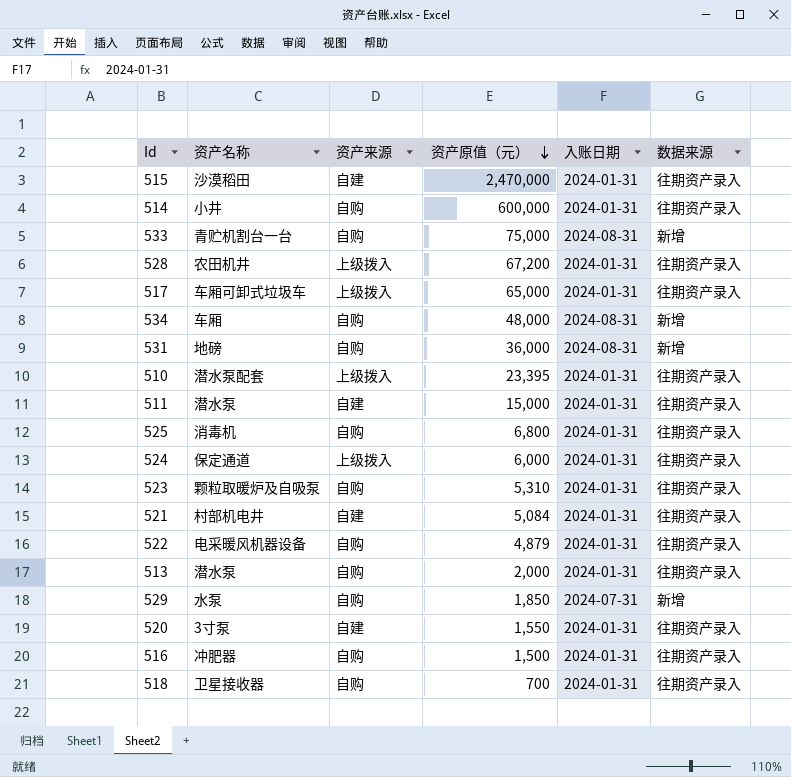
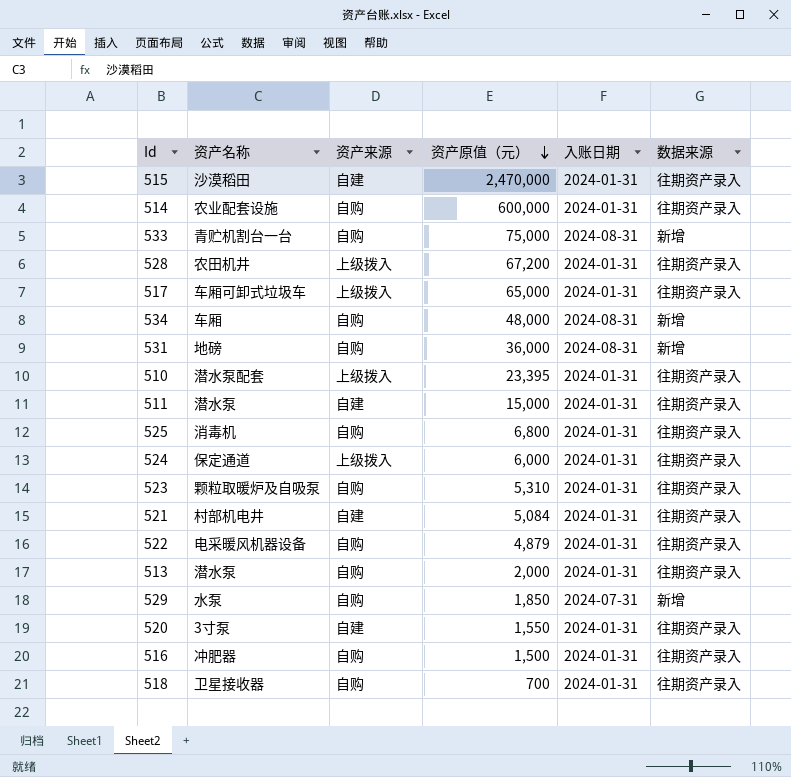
514 | 资产名称: 小井 -> 农业配套设施

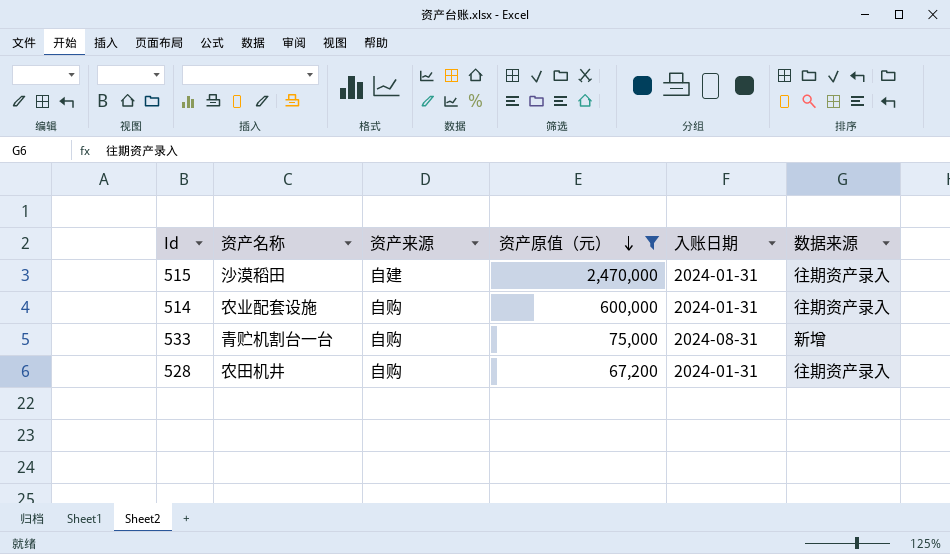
filter: none -> 资产原值（元） >= 67,200
528 | 资产来源: 上级拨入 -> 自购

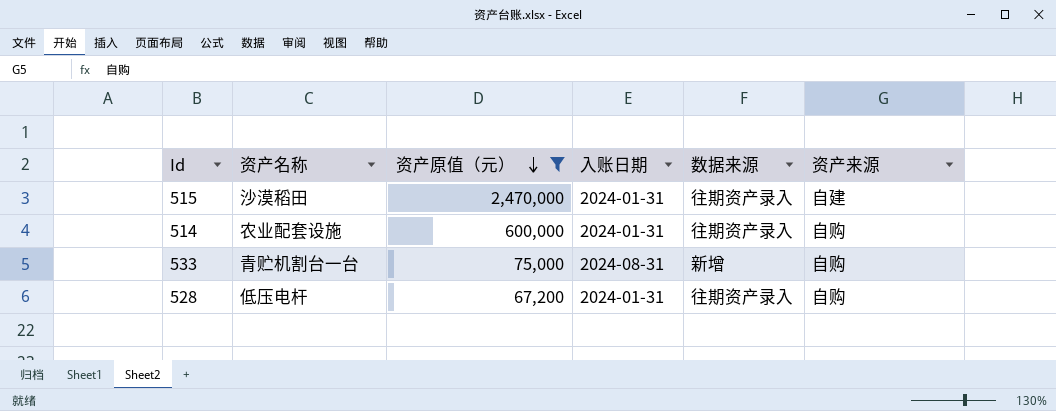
column 资产来源 | position: 3 -> 6
528 | 资产名称: 农田机井 -> 低压电杆

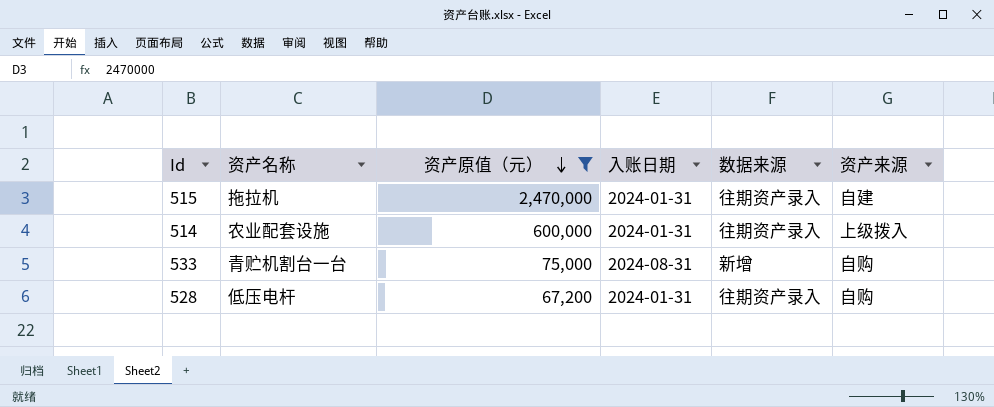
515 | 资产名称: 沙漠稻田 -> 拖拉机
514 | 资产来源: 自购 -> 上级拨入

